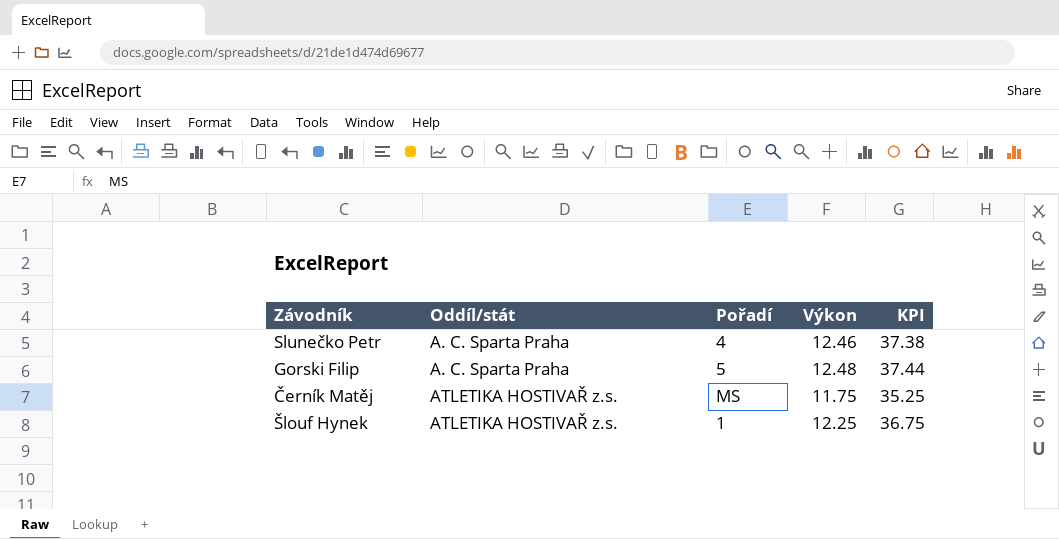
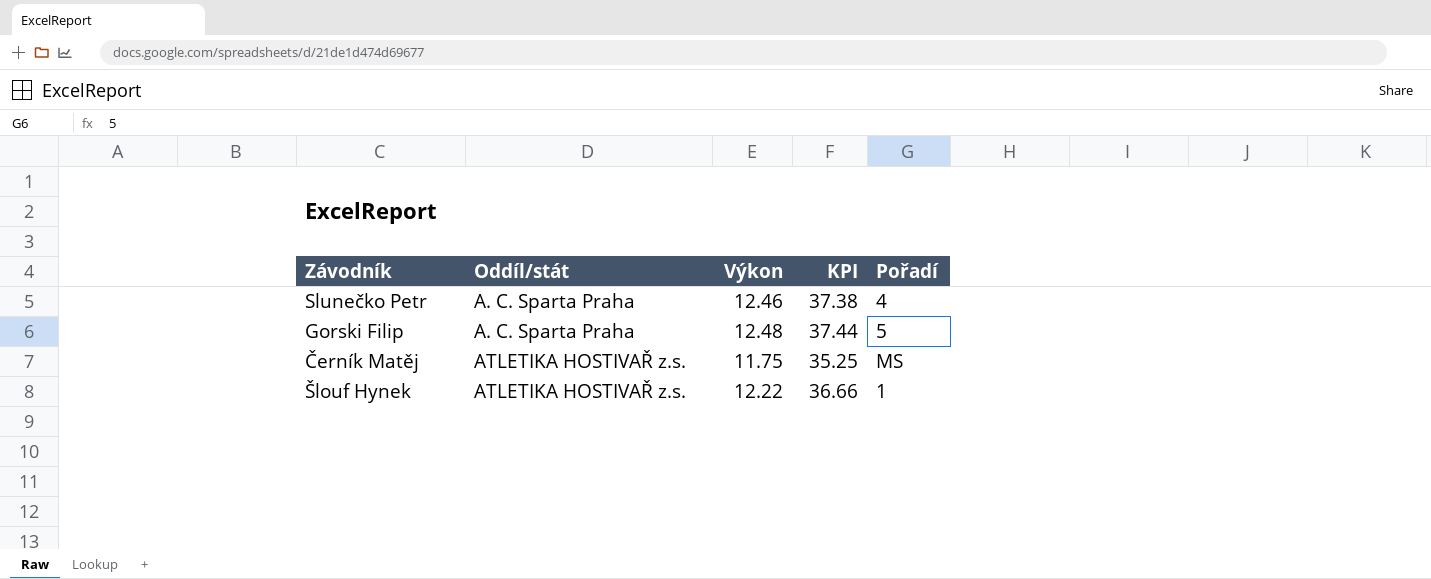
column Pořadí | position: 3 -> 5
Šlouf Hynek | Výkon: 12.25 -> 12.22
Šlouf Hynek | KPI: 36.75 -> 36.66

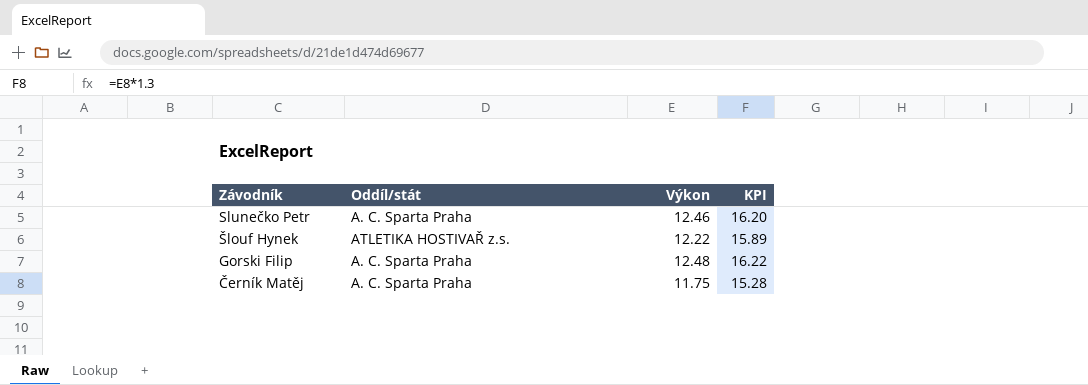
row order: Oddíl/stát ascending -> Závodník descending
column Pořadí | position: 5 -> none
column KPI | formula: [Výkon] * 3 -> [Výkon] * 1.3
Černík Matěj | Oddíl/stát: ATLETIKA HOSTIVAŘ z.s. -> A. C. Sparta Praha

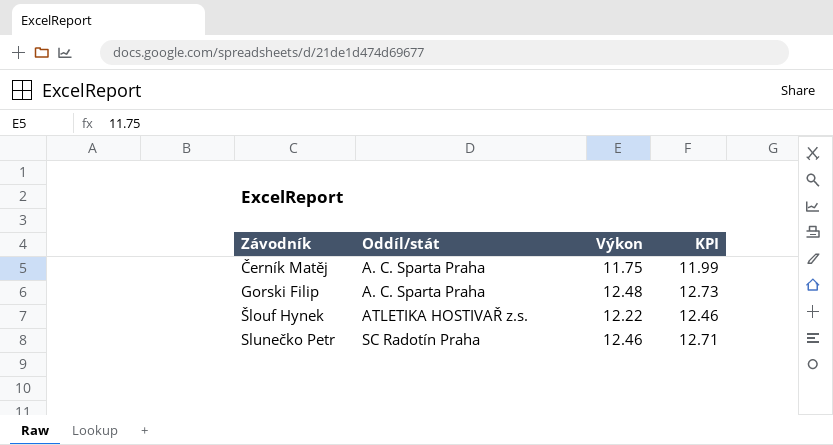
row order: Závodník descending -> Závodník ascending
column KPI | formula: [Výkon] * 1.3 -> [Výkon] * 1.02
Slunečko Petr | Oddíl/stát: A. C. Sparta Praha -> SC Radotín Praha

